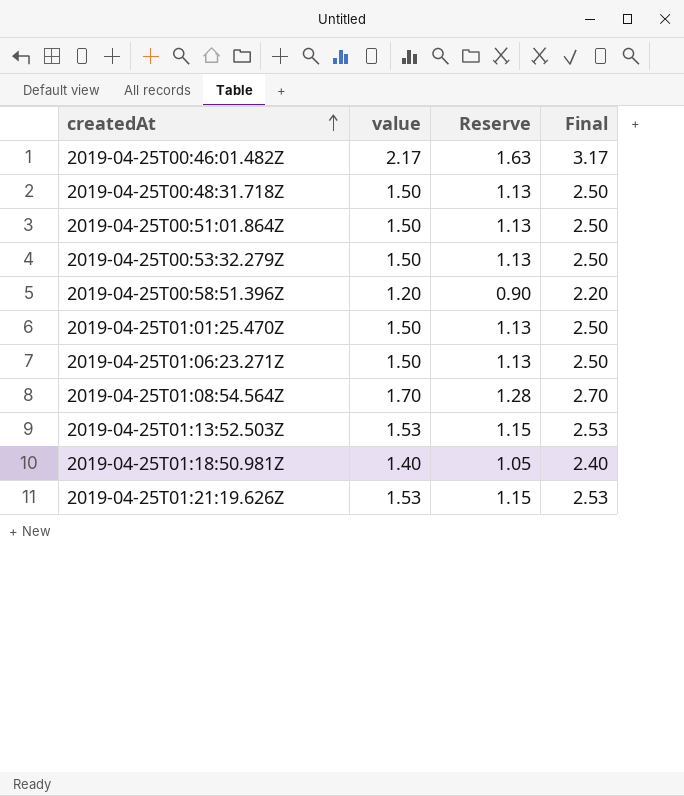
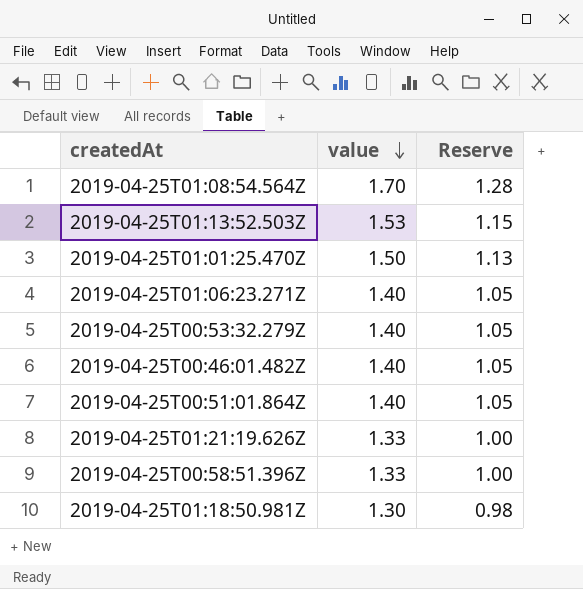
row order: createdAt ascending -> value descending
column Final | formula: [value] + 1 -> none
row 2019-04-25T00:48:31.718Z: 1.50 | 1.13 | 2.50 -> none
2019-04-25T01:06:23.271Z | value: 1.50 -> 1.40
2019-04-25T01:06:23.271Z | Reserve: 1.13 -> 1.05
2019-04-25T00:53:32.279Z | value: 1.50 -> 1.40
2019-04-25T00:53:32.279Z | Reserve: 1.13 -> 1.05
2019-04-25T00:46:01.482Z | value: 2.17 -> 1.40
2019-04-25T00:46:01.482Z | Reserve: 1.63 -> 1.05
2019-04-25T00:51:01.864Z | value: 1.50 -> 1.40
2019-04-25T00:51:01.864Z | Reserve: 1.13 -> 1.05
2019-04-25T01:21:19.626Z | value: 1.53 -> 1.33
2019-04-25T01:21:19.626Z | Reserve: 1.15 -> 1.00
2019-04-25T00:58:51.396Z | value: 1.20 -> 1.33
2019-04-25T00:58:51.396Z | Reserve: 0.90 -> 1.00
2019-04-25T01:18:50.981Z | value: 1.40 -> 1.30
2019-04-25T01:18:50.981Z | Reserve: 1.05 -> 0.98

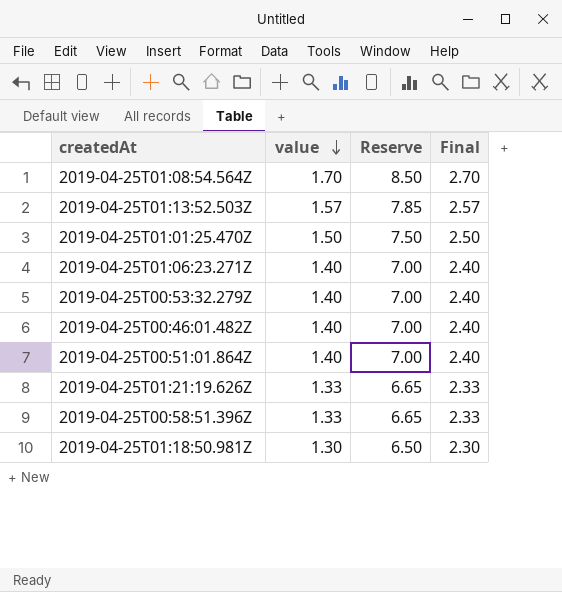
column Reserve | formula: [value] * 0.75 -> [value] * 5
column Final | formula: none -> [value] + 1
2019-04-25T01:13:52.503Z | value: 1.53 -> 1.57

